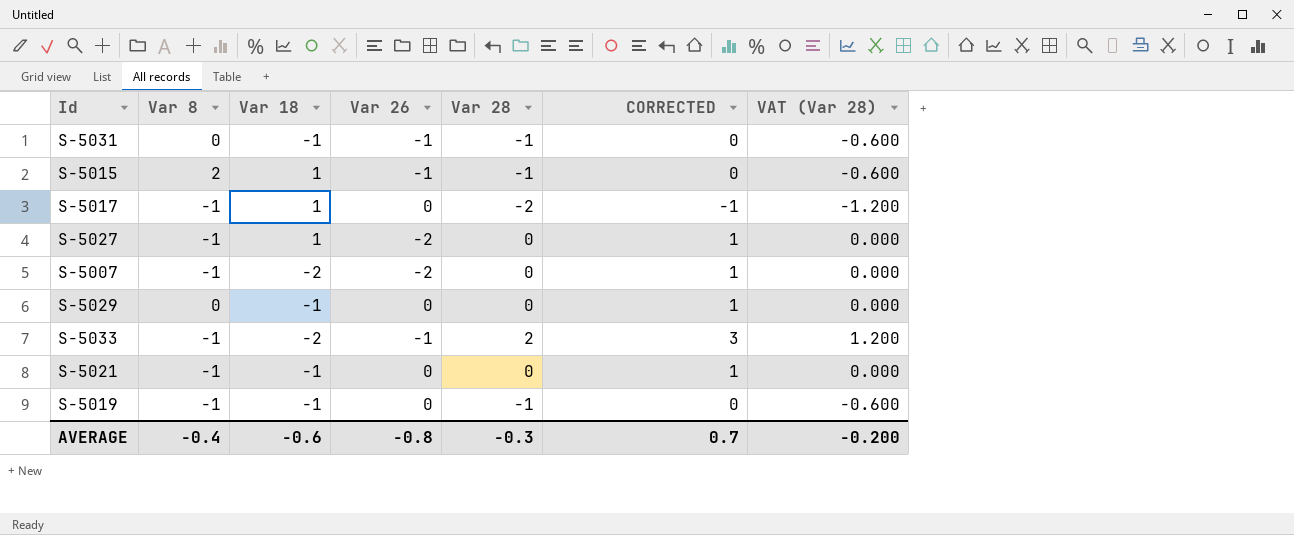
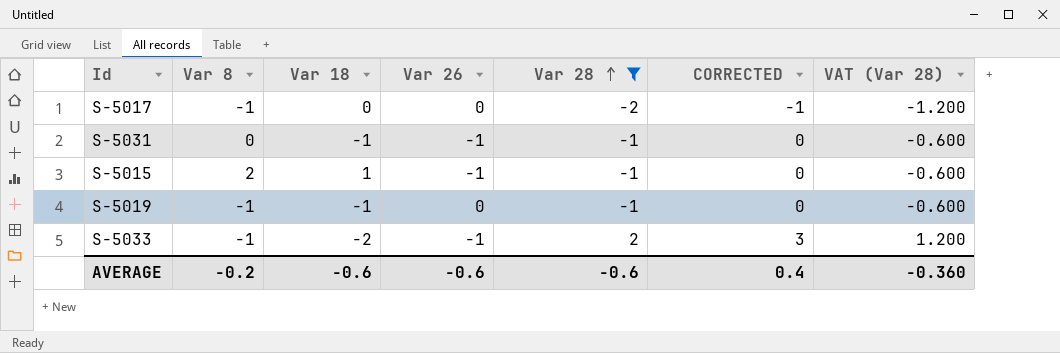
filter: none -> Var 28 != 0
row order: none -> Var 28 ascending
S-5017 | Var 18: 1 -> 0
AVERAGE | Var 8: -0.4 -> -0.2
AVERAGE | Var 26: -0.8 -> -0.6
AVERAGE | Var 28: -0.3 -> -0.6
AVERAGE | CORRECTED: 0.7 -> 0.4
AVERAGE | VAT (Var 28): -0.200 -> -0.360

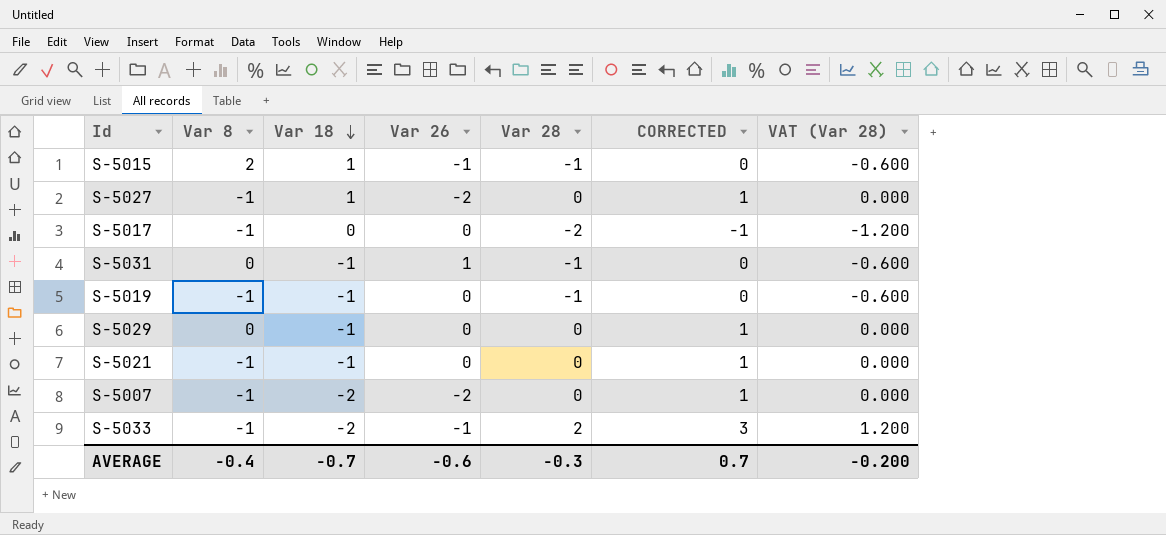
filter: Var 28 != 0 -> none
row order: Var 28 ascending -> Var 18 descending
S-5031 | Var 26: -1 -> 1
AVERAGE | Var 8: -0.2 -> -0.4
AVERAGE | Var 18: -0.6 -> -0.7
AVERAGE | Var 28: -0.6 -> -0.3
AVERAGE | CORRECTED: 0.4 -> 0.7
AVERAGE | VAT (Var 28): -0.360 -> -0.200

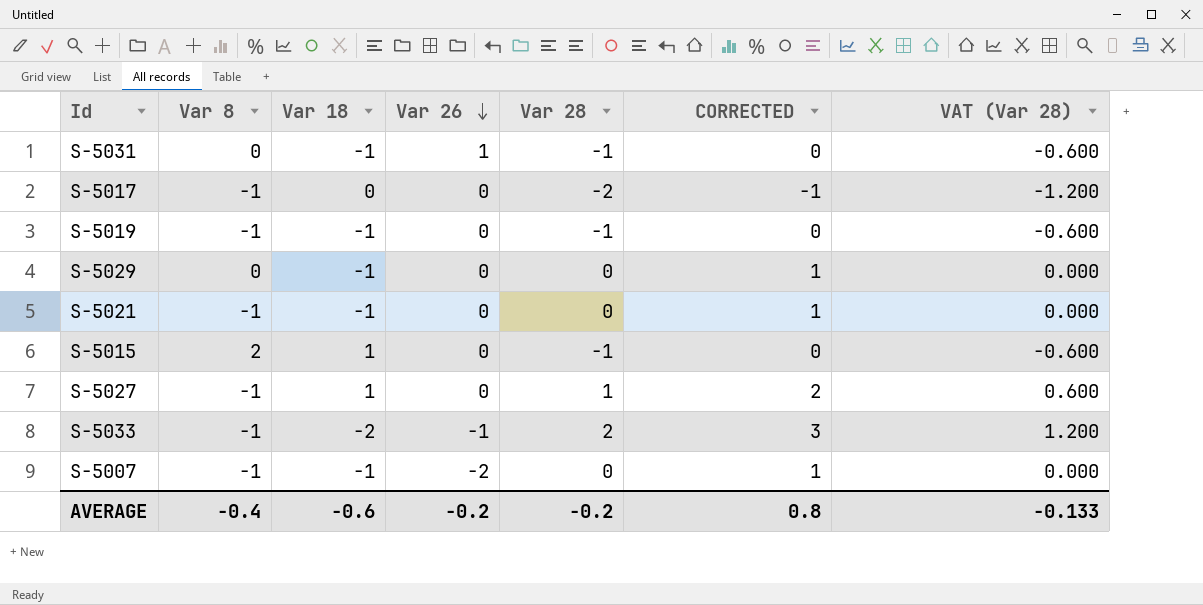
row order: Var 18 descending -> Var 26 descending
S-5015 | Var 26: -1 -> 0
S-5027 | Var 26: -2 -> 0
S-5027 | Var 28: 0 -> 1
S-5027 | CORRECTED: 1 -> 2
S-5027 | VAT (Var 28): 0.000 -> 0.600
S-5007 | Var 18: -2 -> -1
AVERAGE | Var 18: -0.7 -> -0.6
AVERAGE | Var 26: -0.6 -> -0.2
AVERAGE | Var 28: -0.3 -> -0.2
AVERAGE | CORRECTED: 0.7 -> 0.8
AVERAGE | VAT (Var 28): -0.200 -> -0.133

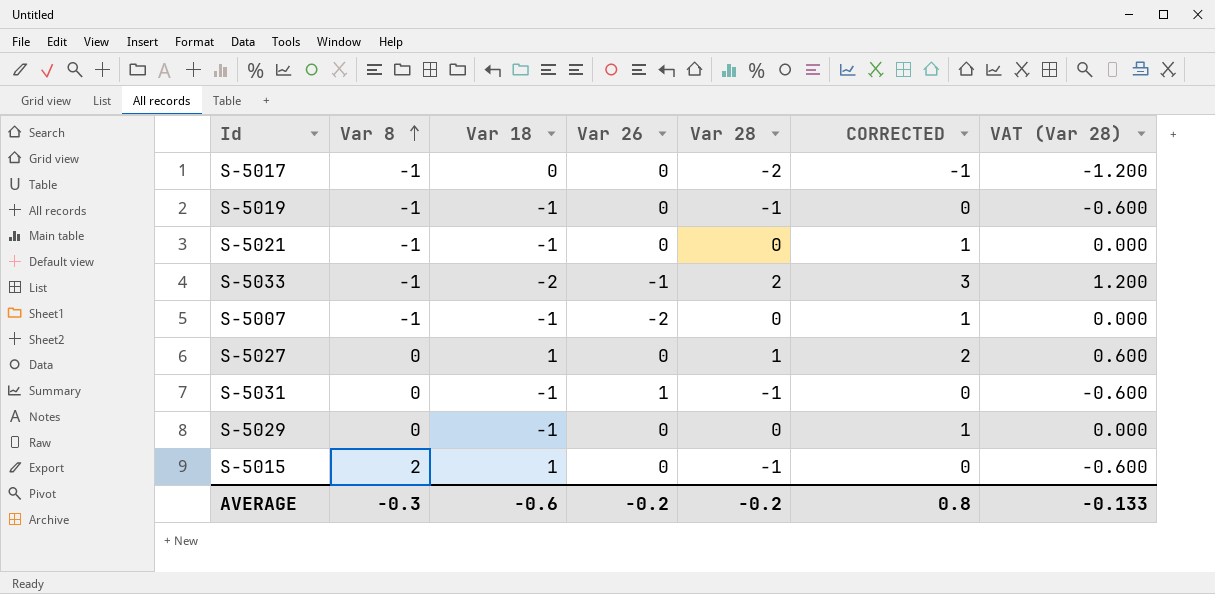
row order: Var 26 descending -> Var 8 ascending
S-5027 | Var 8: -1 -> 0
AVERAGE | Var 8: -0.4 -> -0.3

